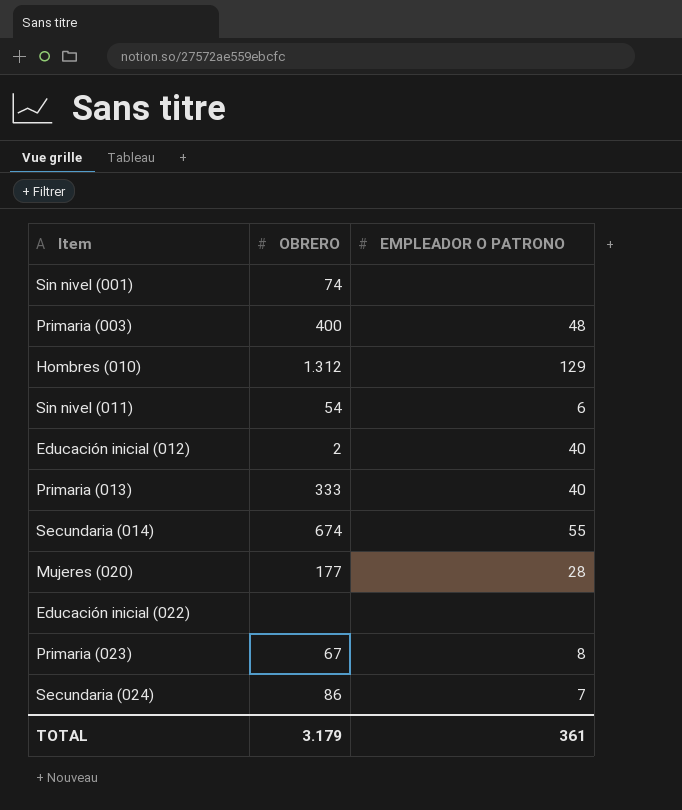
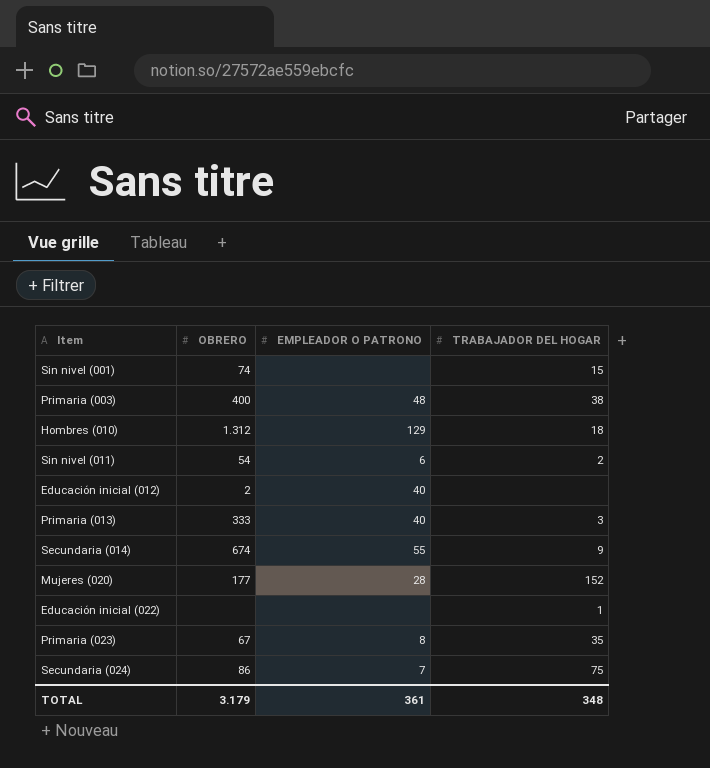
column TRABAJADOR DEL HOGAR | position: none -> 4

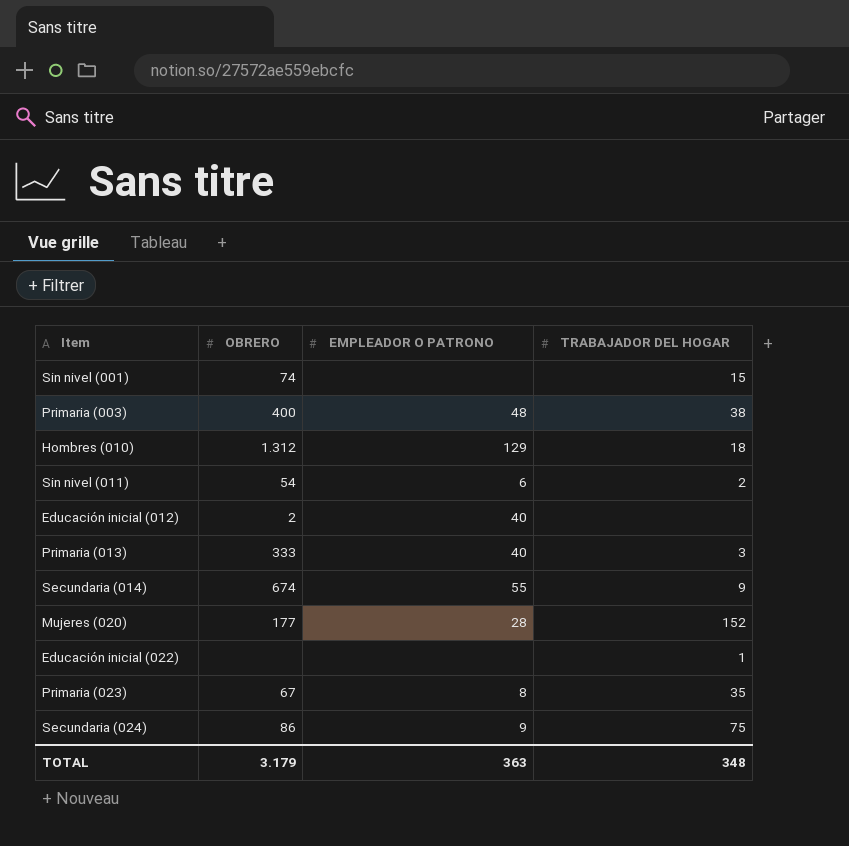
Secundaria (024) | EMPLEADOR O PATRONO: 7 -> 9
TOTAL | EMPLEADOR O PATRONO: 361 -> 363

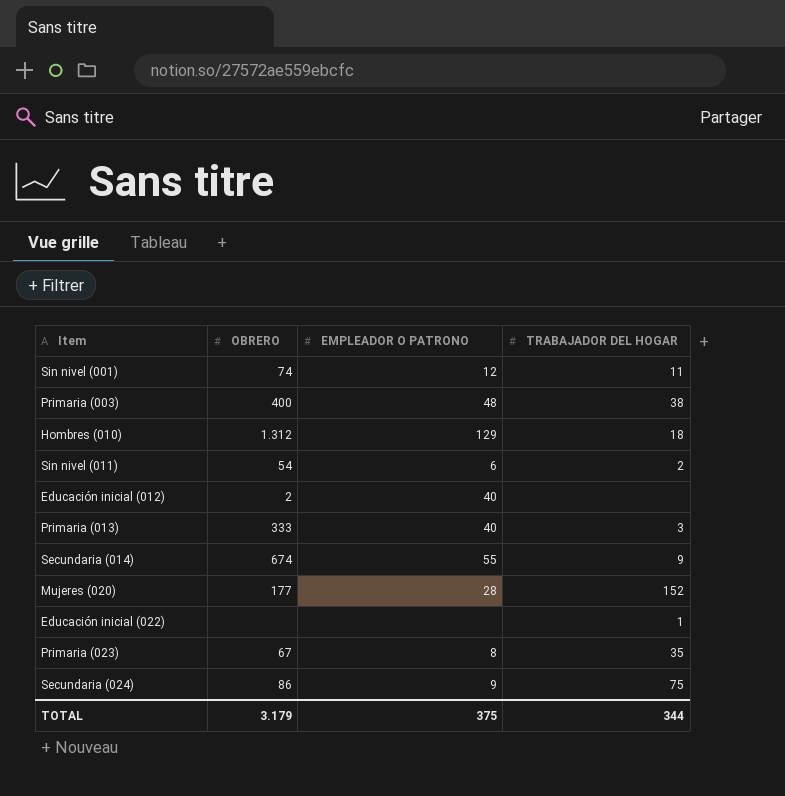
Sin nivel (001) | EMPLEADOR O PATRONO: none -> 12
Sin nivel (001) | TRABAJADOR DEL HOGAR: 15 -> 11
TOTAL | EMPLEADOR O PATRONO: 363 -> 375
TOTAL | TRABAJADOR DEL HOGAR: 348 -> 344

